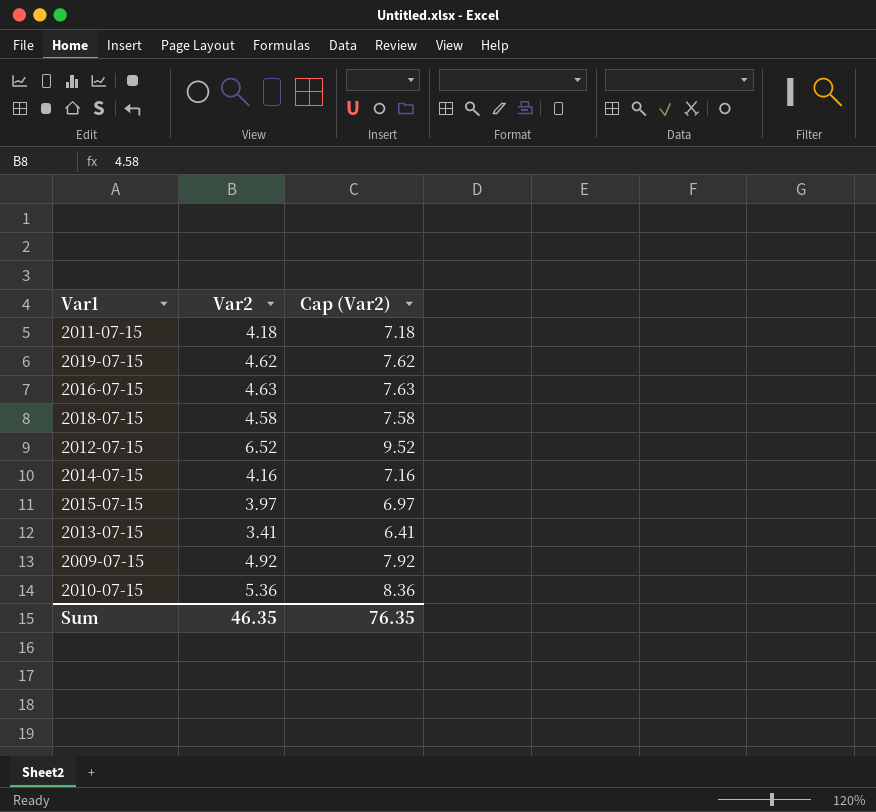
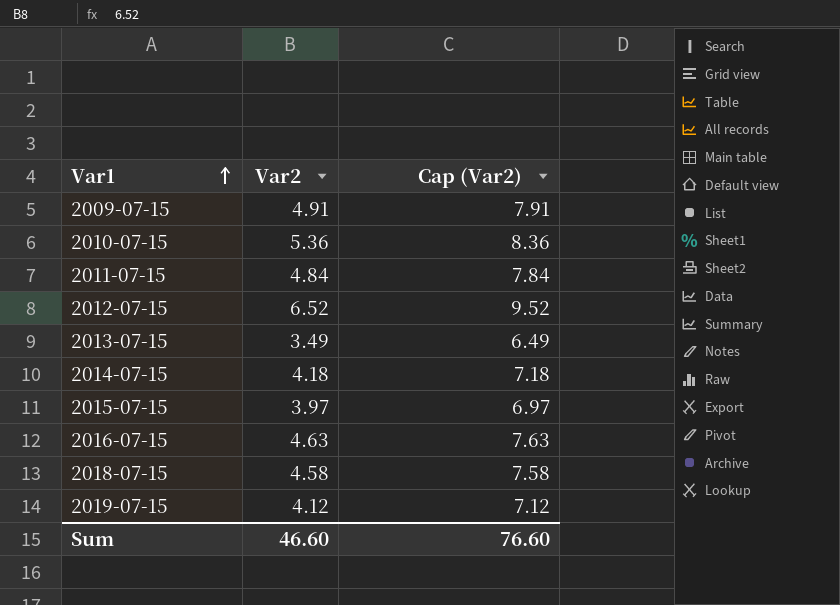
row order: none -> Var1 ascending
2009-07-15 | Var2: 4.92 -> 4.91
2009-07-15 | Cap (Var2): 7.92 -> 7.91
2011-07-15 | Var2: 4.18 -> 4.84
2011-07-15 | Cap (Var2): 7.18 -> 7.84
2013-07-15 | Var2: 3.41 -> 3.49
2013-07-15 | Cap (Var2): 6.41 -> 6.49
2014-07-15 | Var2: 4.16 -> 4.18
2014-07-15 | Cap (Var2): 7.16 -> 7.18
2019-07-15 | Var2: 4.62 -> 4.12
2019-07-15 | Cap (Var2): 7.62 -> 7.12
Sum | Var2: 46.35 -> 46.60
Sum | Cap (Var2): 76.35 -> 76.60

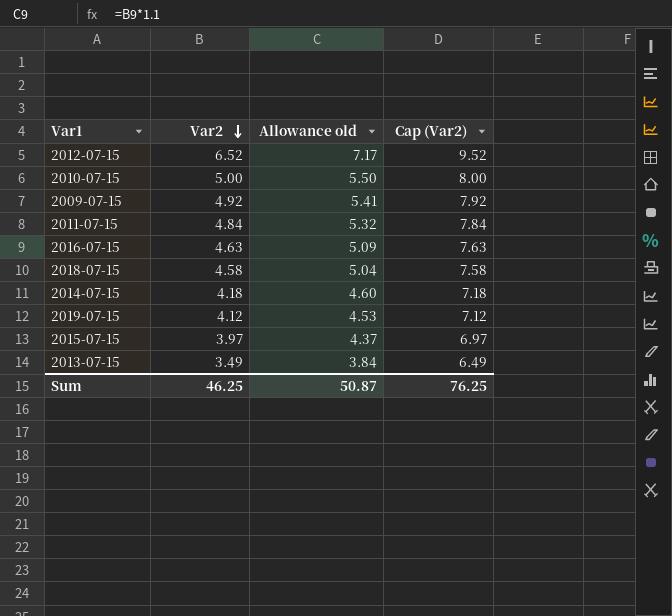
row order: Var1 ascending -> Var2 descending
column Allowance old | formula: none -> [Var2] * 1.1
2010-07-15 | Var2: 5.36 -> 5.00
2010-07-15 | Cap (Var2): 8.36 -> 8.00
2009-07-15 | Var2: 4.91 -> 4.92
2009-07-15 | Cap (Var2): 7.91 -> 7.92
Sum | Var2: 46.60 -> 46.25
Sum | Cap (Var2): 76.60 -> 76.25

